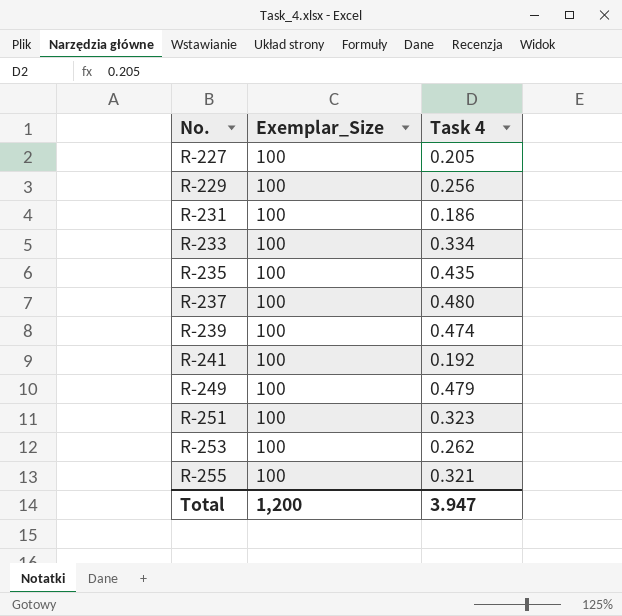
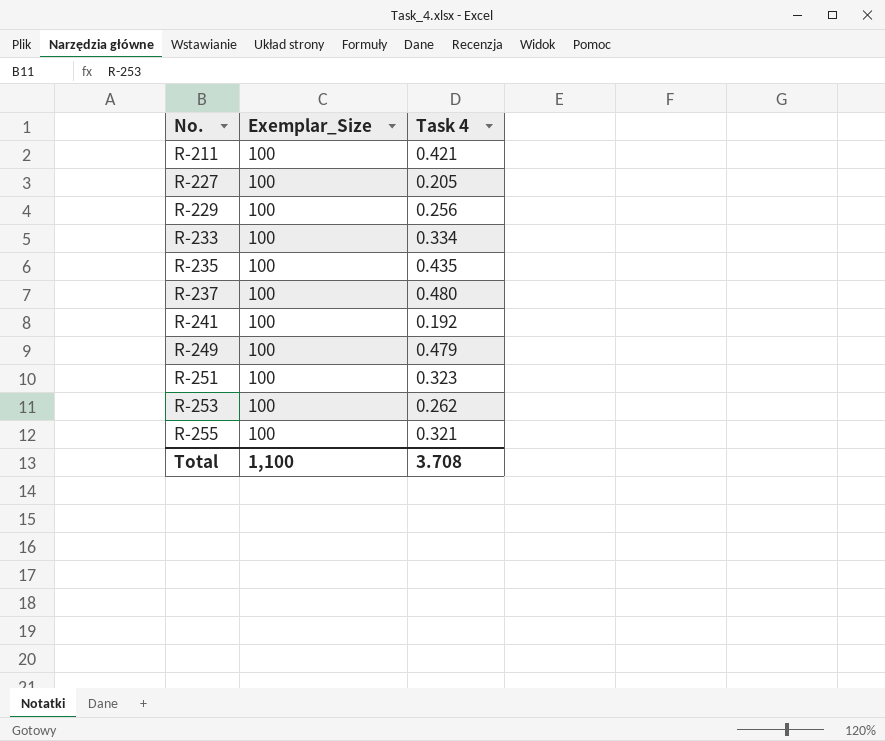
row R-231: 100 | 0.186 -> none
row R-239: 100 | 0.474 -> none
row R-211: none -> 100 | 0.421
Total | Exemplar_Size: 1,200 -> 1,100
Total | Task 4: 3.947 -> 3.708

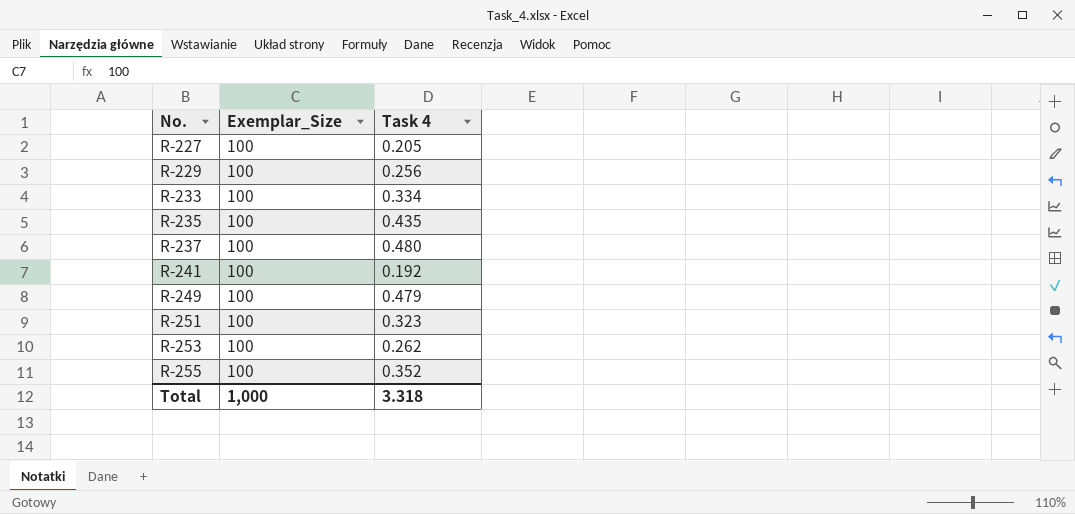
row R-211: 100 | 0.421 -> none
R-255 | Task 4: 0.321 -> 0.352
Total | Exemplar_Size: 1,100 -> 1,000
Total | Task 4: 3.708 -> 3.318

